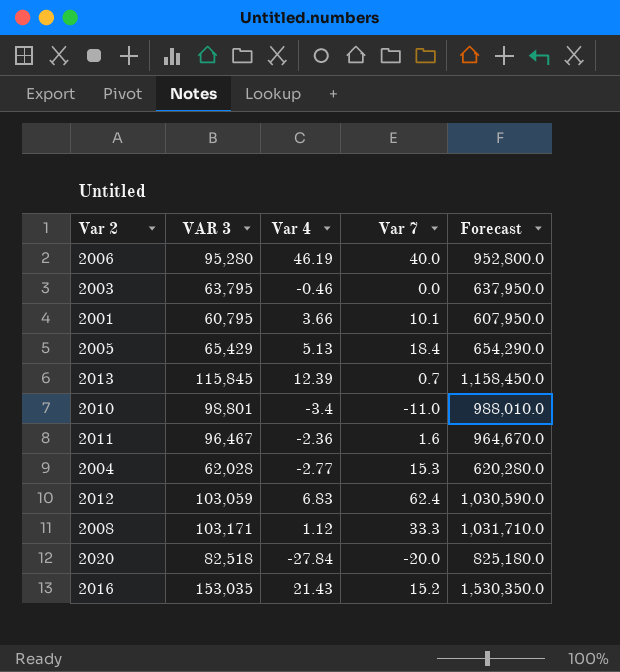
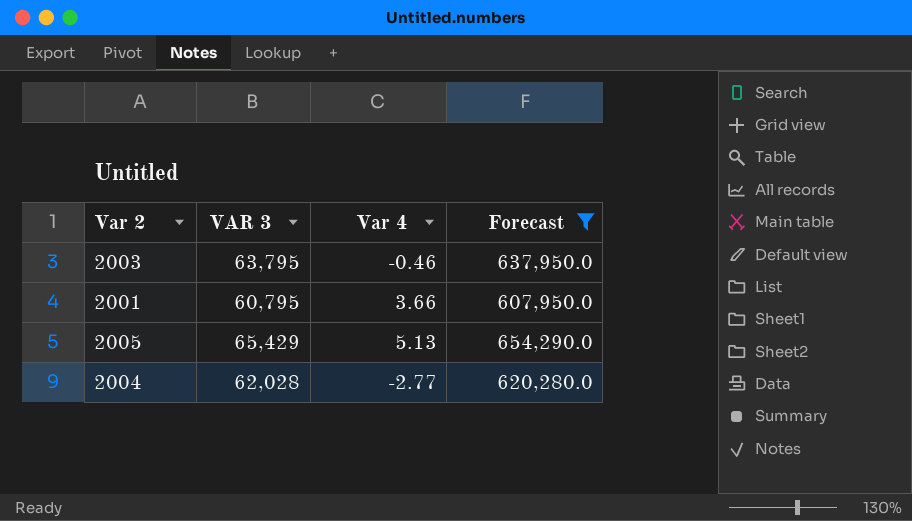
filter: none -> Forecast <= 654,290.0
column Var 7 | position: 4 -> none

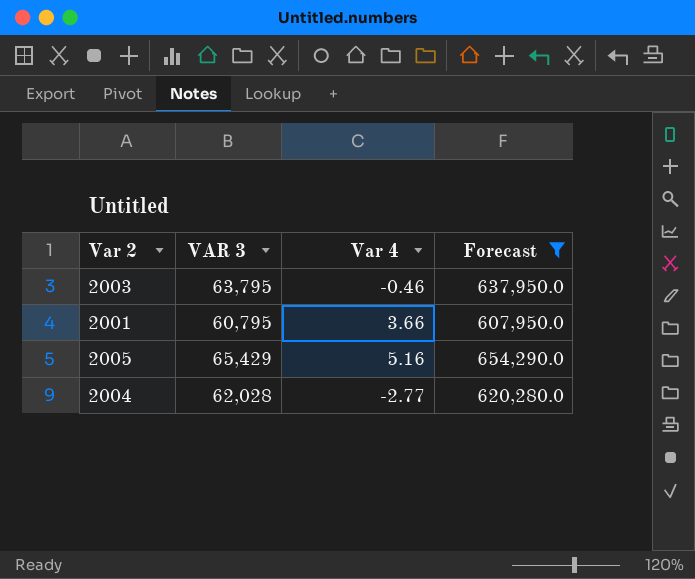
2005 | Var 4: 5.13 -> 5.16

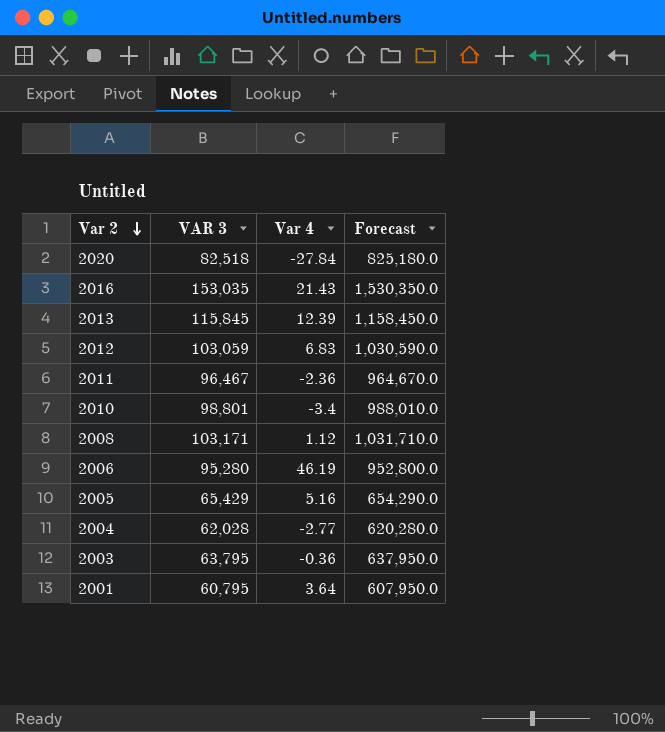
filter: Forecast <= 654,290.0 -> none
row order: none -> Var 2 descending
2003 | Var 4: -0.46 -> -0.36
2001 | Var 4: 3.66 -> 3.64

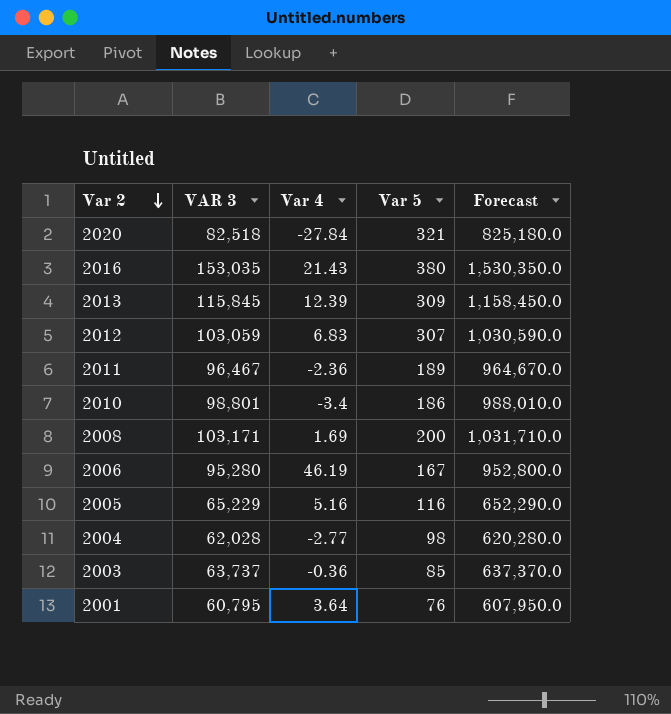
column Var 5 | position: none -> 4
2008 | Var 4: 1.12 -> 1.69
2005 | VAR 3: 65,429 -> 65,229
2005 | Forecast: 654,290.0 -> 652,290.0
2003 | VAR 3: 63,795 -> 63,737
2003 | Forecast: 637,950.0 -> 637,370.0

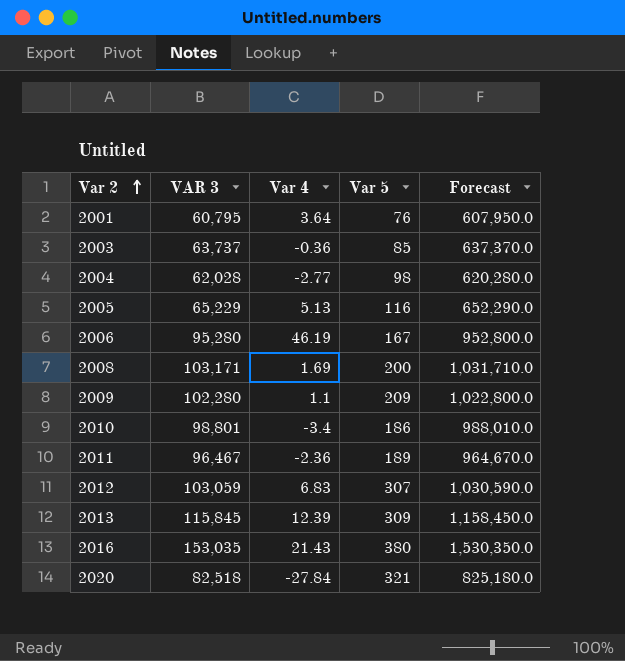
row order: Var 2 descending -> Var 2 ascending
2005 | Var 4: 5.16 -> 5.13
row 2009: none -> 102,280 | 1.1 | 209 | 1,022,800.0

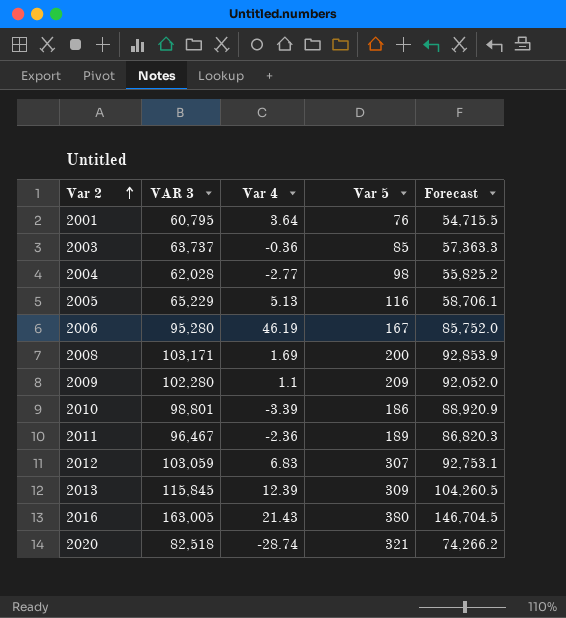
column Forecast | formula: [VAR 3] * 10 -> [VAR 3] * 0.9
2010 | Var 4: -3.4 -> -3.39
2016 | VAR 3: 153,035 -> 163,005
2020 | Var 4: -27.84 -> -28.74

